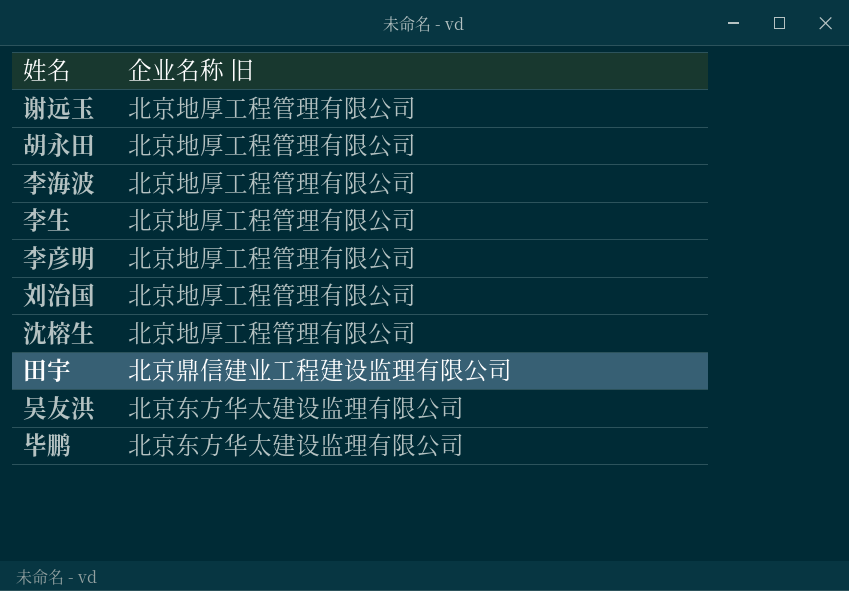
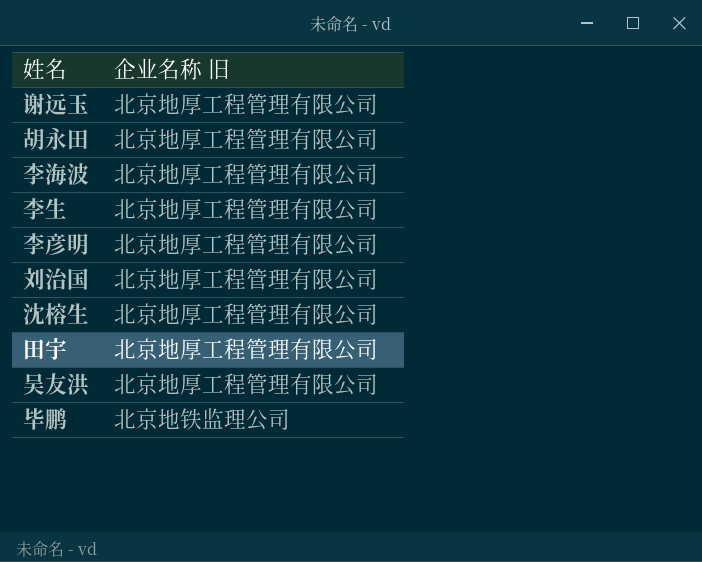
田宇 | 企业名称 旧: 北京鼎信建业工程建设监理有限公司 -> 北京地厚工程管理有限公司
吴友洪 | 企业名称 旧: 北京东方华太建设监理有限公司 -> 北京地厚工程管理有限公司
毕鹏 | 企业名称 旧: 北京东方华太建设监理有限公司 -> 北京地铁监理公司

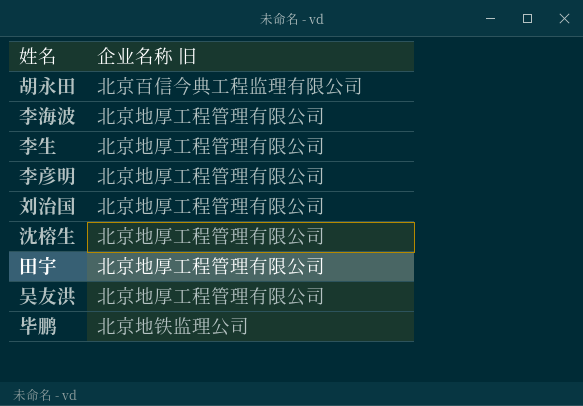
row 谢远玉: 北京地厚工程管理有限公司 -> none
胡永田 | 企业名称 旧: 北京地厚工程管理有限公司 -> 北京百信今典工程监理有限公司

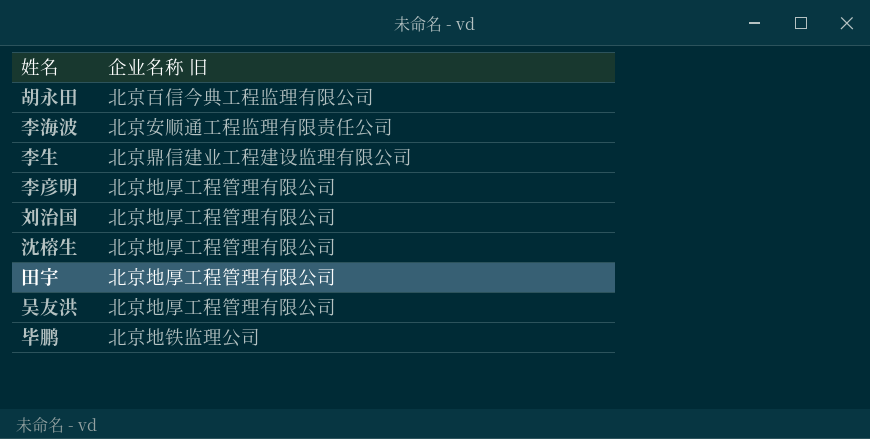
李海波 | 企业名称 旧: 北京地厚工程管理有限公司 -> 北京安顺通工程监理有限责任公司
李生 | 企业名称 旧: 北京地厚工程管理有限公司 -> 北京鼎信建业工程建设监理有限公司

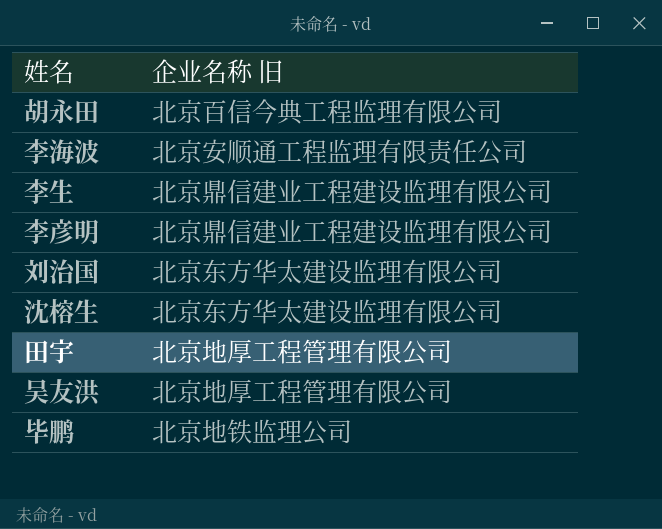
李彦明 | 企业名称 旧: 北京地厚工程管理有限公司 -> 北京鼎信建业工程建设监理有限公司
刘治国 | 企业名称 旧: 北京地厚工程管理有限公司 -> 北京东方华太建设监理有限公司
沈榕生 | 企业名称 旧: 北京地厚工程管理有限公司 -> 北京东方华太建设监理有限公司

